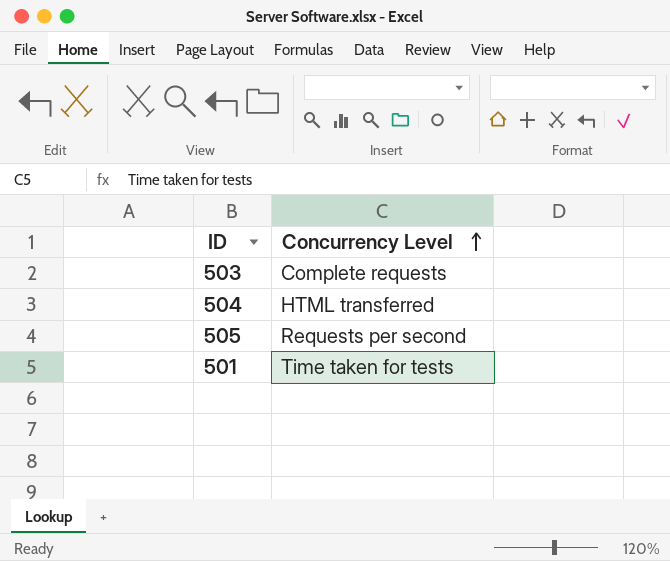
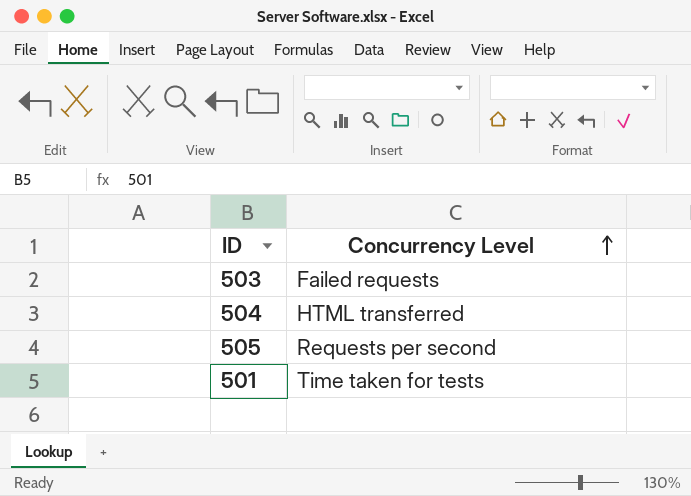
503 | Concurrency Level: Complete requests -> Failed requests

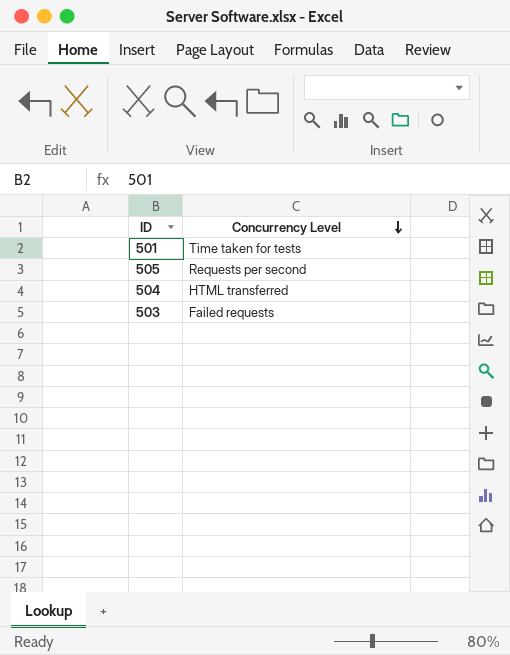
row order: Concurrency Level ascending -> Concurrency Level descending

